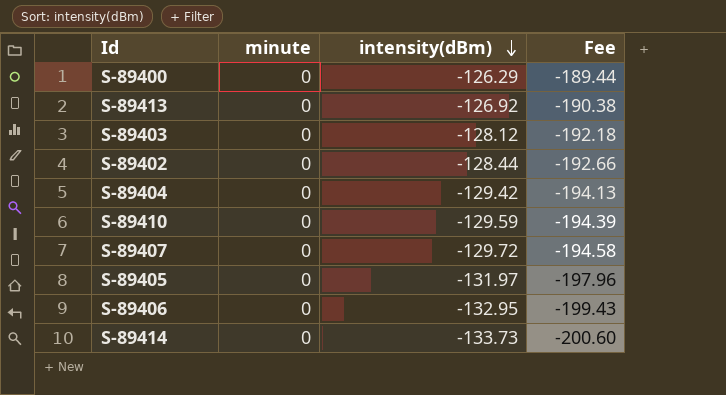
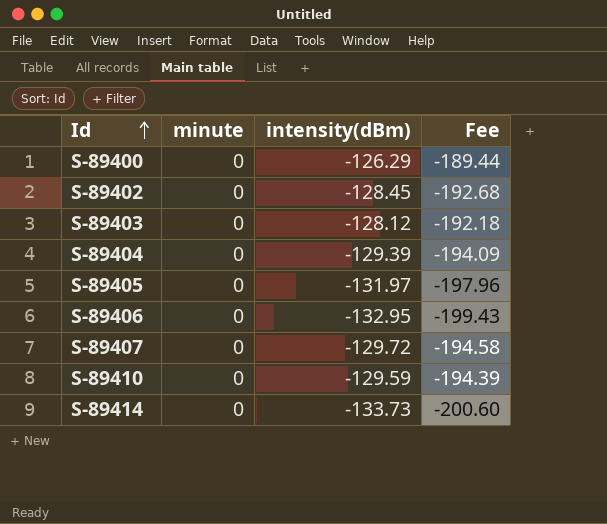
row order: intensity(dBm) descending -> Id ascending
row S-89413: 0 | -126.92 | -190.38 -> none
S-89402 | intensity(dBm): -128.44 -> -128.45
S-89402 | Fee: -192.66 -> -192.68
S-89404 | intensity(dBm): -129.42 -> -129.39
S-89404 | Fee: -194.13 -> -194.09

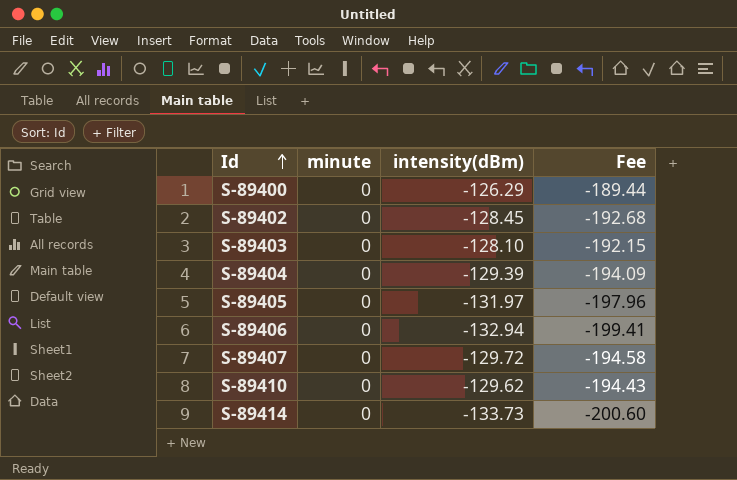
S-89403 | intensity(dBm): -128.12 -> -128.10
S-89403 | Fee: -192.18 -> -192.15
S-89406 | intensity(dBm): -132.95 -> -132.94
S-89406 | Fee: -199.43 -> -199.41
S-89410 | intensity(dBm): -129.59 -> -129.62
S-89410 | Fee: -194.39 -> -194.43

